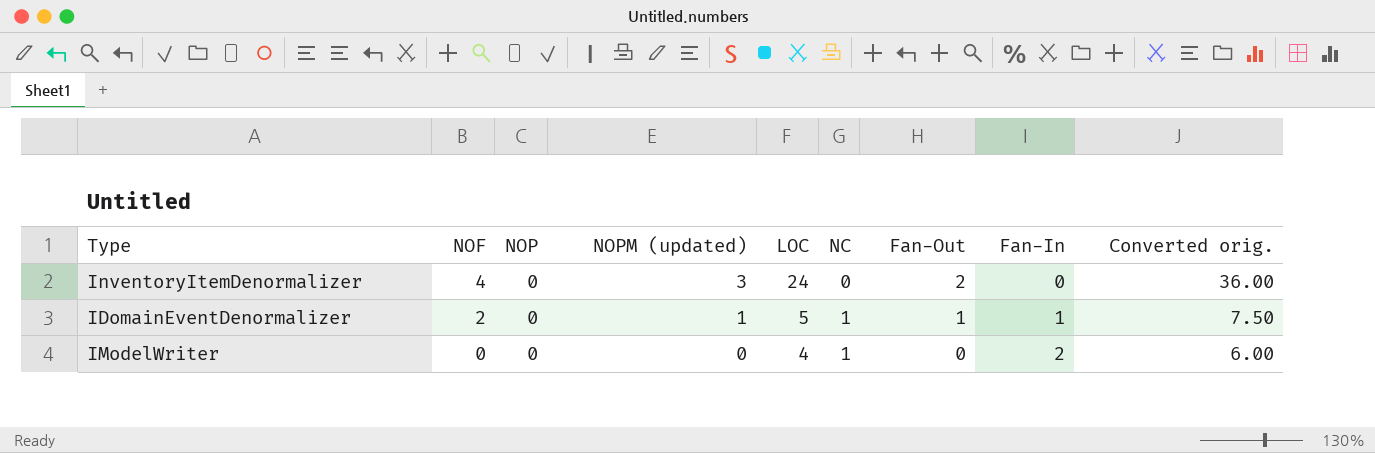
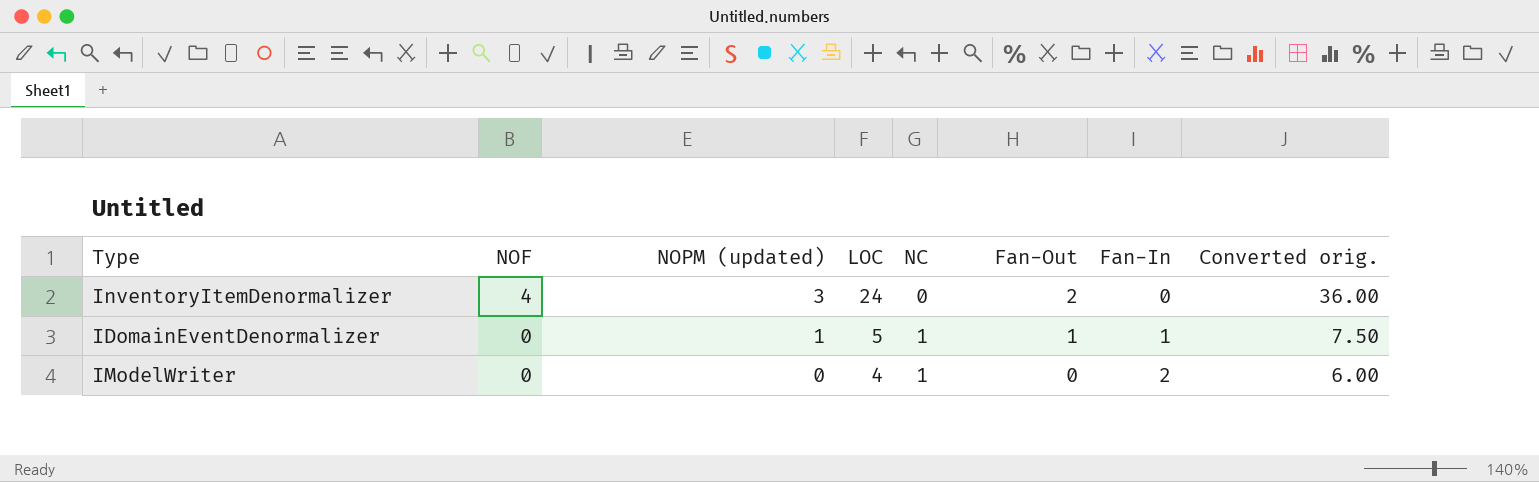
column NOP | position: 3 -> none
IDomainEventDenormalizer | NOF: 2 -> 0

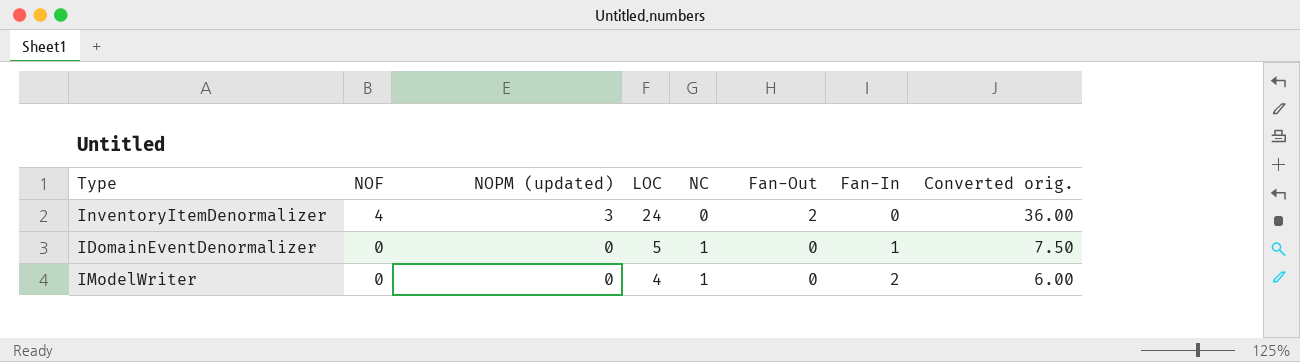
IDomainEventDenormalizer | NOPM (updated): 1 -> 0
IDomainEventDenormalizer | Fan-Out: 1 -> 0

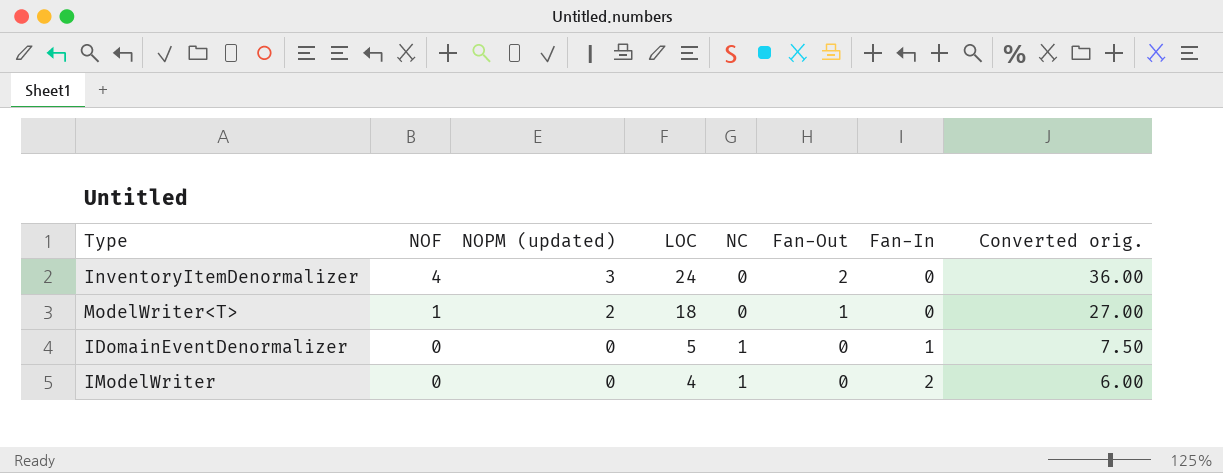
row ModelWriter<T>: none -> 1 | 2 | 18 | 0 | 1 | 0 | 27.00

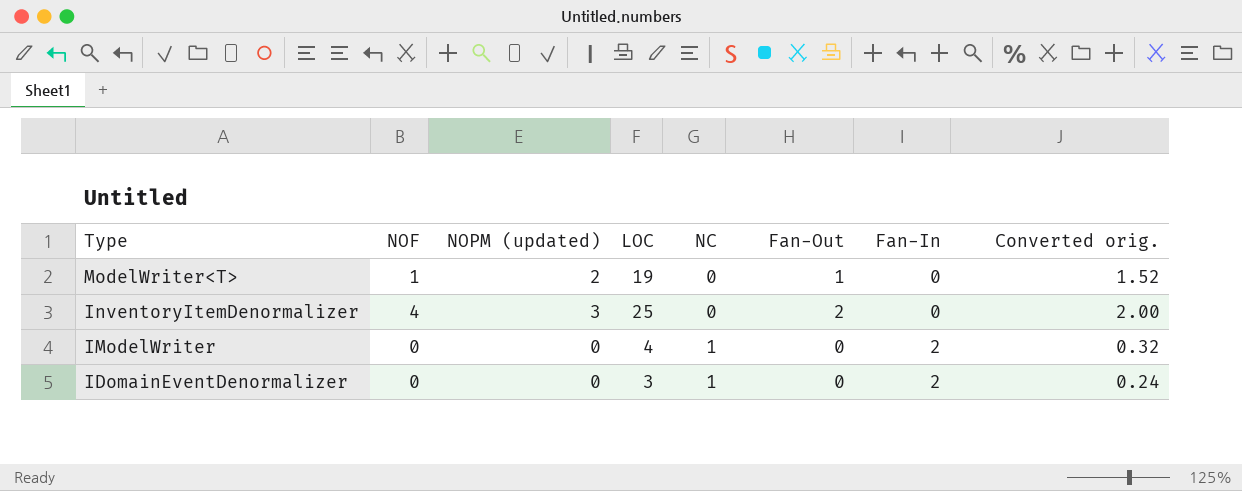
row order: NOF descending -> Type descending
column Converted orig. | formula: [LOC] * 1.5 -> [LOC] * 0.08
ModelWriter<T> | LOC: 18 -> 19
InventoryItemDenormalizer | LOC: 24 -> 25
IDomainEventDenormalizer | LOC: 5 -> 3
IDomainEventDenormalizer | Fan-In: 1 -> 2

